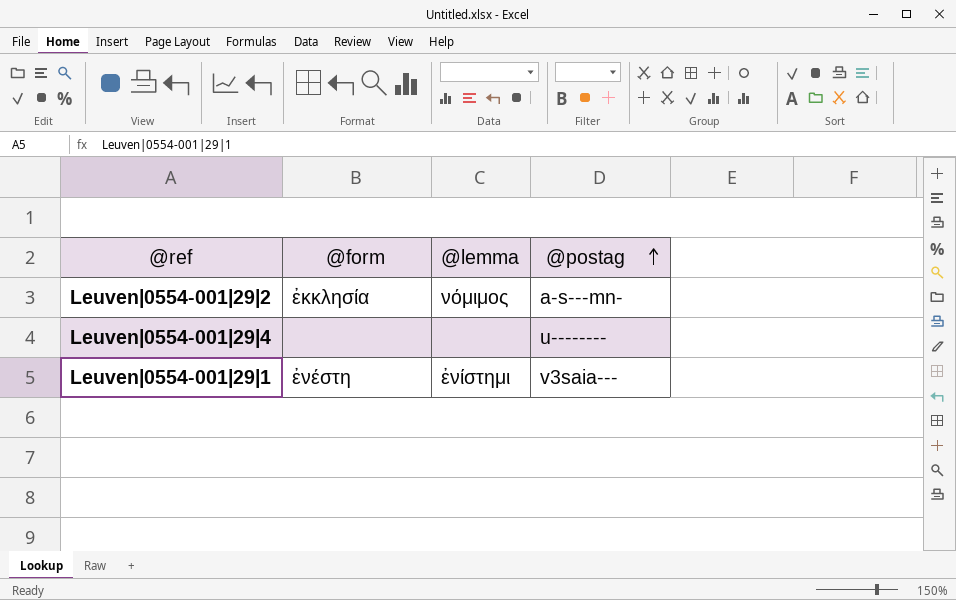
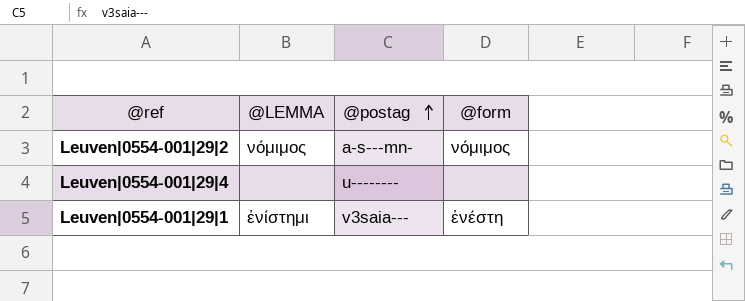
column name: @lemma -> @LEMMA
column @form | position: 2 -> 4
Leuven|0554-001|29|2 | @form: ἐκκλησία -> νόμιμος

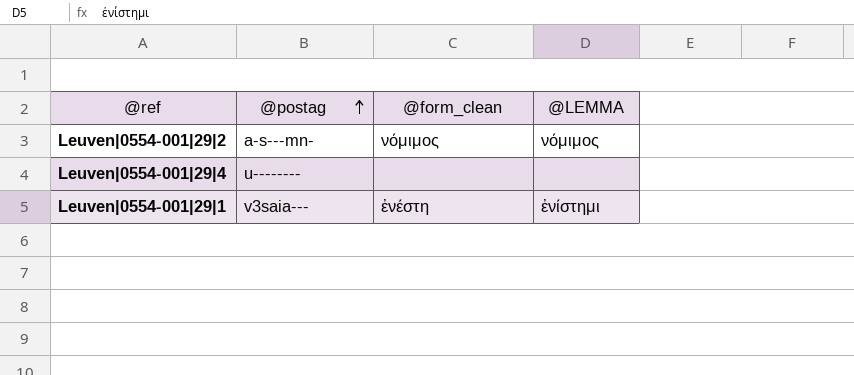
column name: @form -> @form_clean
column @LEMMA | position: 2 -> 4

